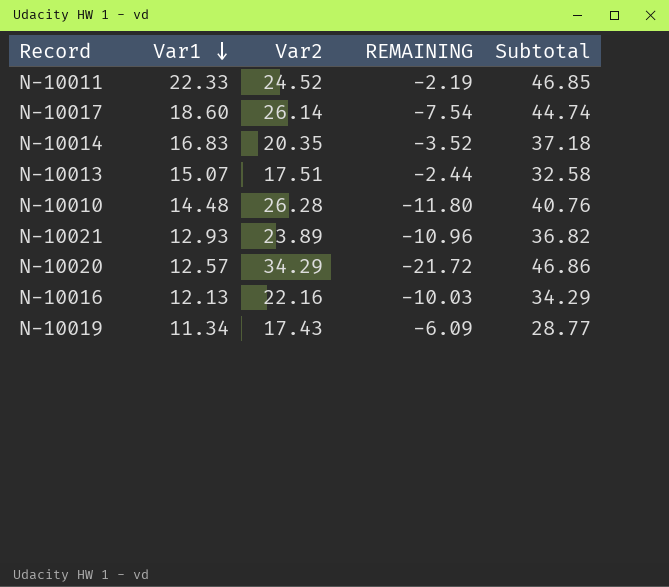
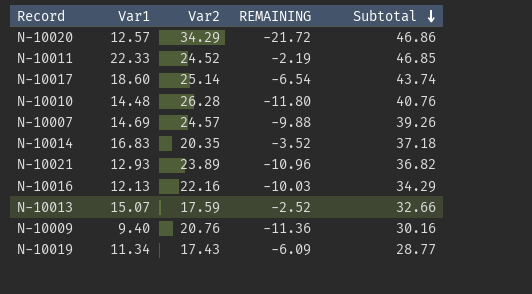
row order: Var1 descending -> Subtotal descending
N-10017 | Var2: 26.14 -> 25.14
N-10017 | REMAINING: -7.54 -> -6.54
N-10017 | Subtotal: 44.74 -> 43.74
row N-10007: none -> 14.69 | 24.57 | -9.88 | 39.26
N-10013 | Var2: 17.51 -> 17.59
N-10013 | REMAINING: -2.44 -> -2.52
N-10013 | Subtotal: 32.58 -> 32.66
row N-10009: none -> 9.40 | 20.76 | -11.36 | 30.16

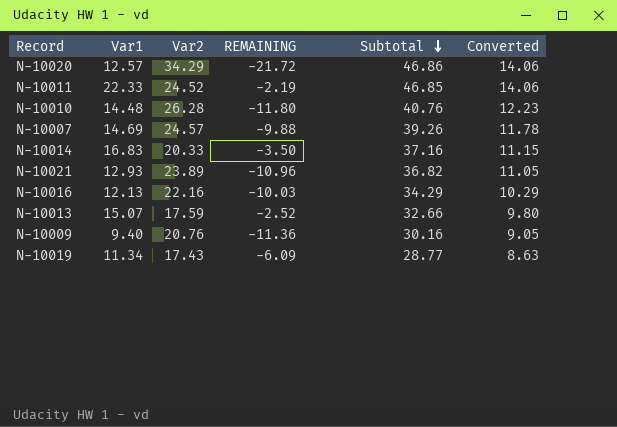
column Converted | formula: none -> [Subtotal] * 0.3
row N-10017: 18.60 | 25.14 | -6.54 | 43.74 -> none
N-10014 | Var2: 20.35 -> 20.33
N-10014 | REMAINING: -3.52 -> -3.50
N-10014 | Subtotal: 37.18 -> 37.16

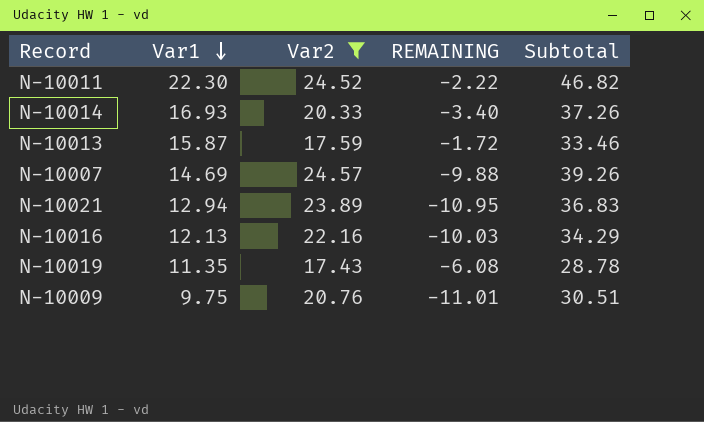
filter: none -> Var2 <= 24.57
row order: Subtotal descending -> Var1 descending
column Converted | formula: [Subtotal] * 0.3 -> none
N-10011 | Var1: 22.33 -> 22.30
N-10011 | REMAINING: -2.19 -> -2.22
N-10011 | Subtotal: 46.85 -> 46.82
N-10014 | Var1: 16.83 -> 16.93
N-10014 | REMAINING: -3.50 -> -3.40
N-10014 | Subtotal: 37.16 -> 37.26
N-10013 | Var1: 15.07 -> 15.87
N-10013 | REMAINING: -2.52 -> -1.72
N-10013 | Subtotal: 32.66 -> 33.46
N-10021 | Var1: 12.93 -> 12.94
N-10021 | REMAINING: -10.96 -> -10.95
N-10021 | Subtotal: 36.82 -> 36.83
N-10019 | Var1: 11.34 -> 11.35
N-10019 | REMAINING: -6.09 -> -6.08
N-10019 | Subtotal: 28.77 -> 28.78
N-10009 | Var1: 9.40 -> 9.75
N-10009 | REMAINING: -11.36 -> -11.01
N-10009 | Subtotal: 30.16 -> 30.51

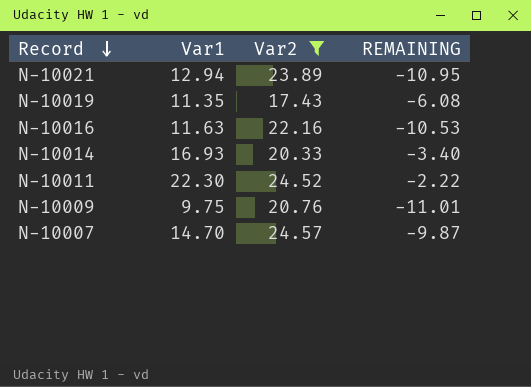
row order: Var1 descending -> Record descending
column Subtotal | formula: [Var1] + [Var2] -> none
row N-10013: 15.87 | 17.59 | -1.72 | 33.46 -> none
N-10016 | Var1: 12.13 -> 11.63
N-10016 | REMAINING: -10.03 -> -10.53
N-10007 | Var1: 14.69 -> 14.70
N-10007 | REMAINING: -9.88 -> -9.87

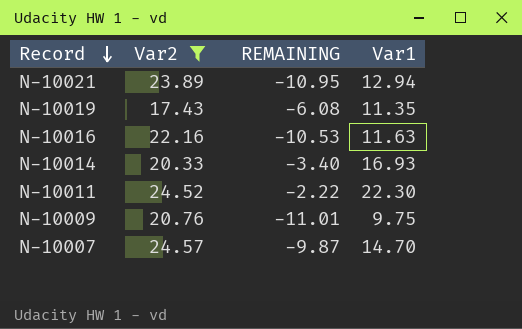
column Var1 | position: 2 -> 4

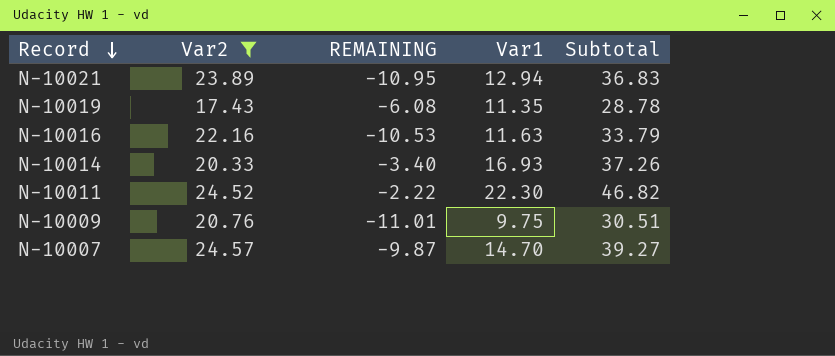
column Subtotal | formula: none -> [Var2] + [Var1]

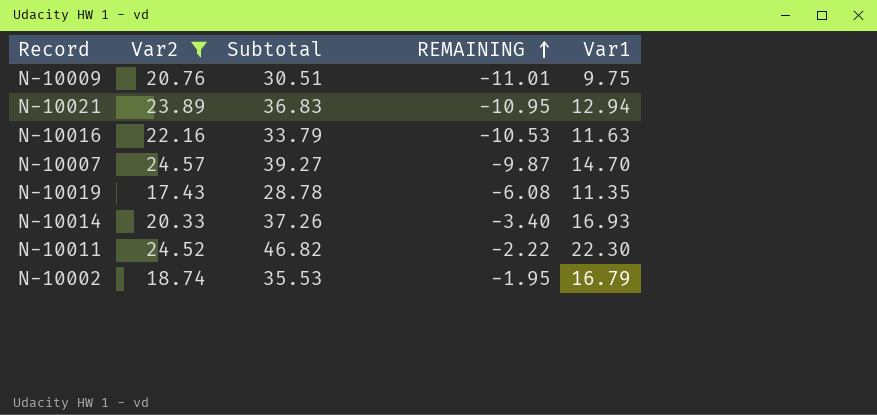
row order: Record descending -> REMAINING ascending
column Subtotal | position: 5 -> 3
row N-10002: none -> 18.74 | 35.53 | -1.95 | 16.79

